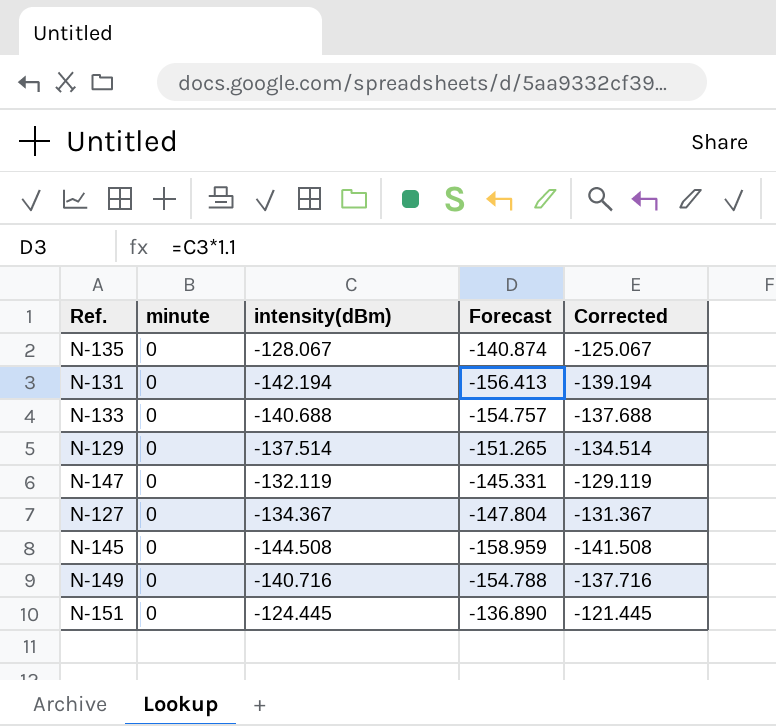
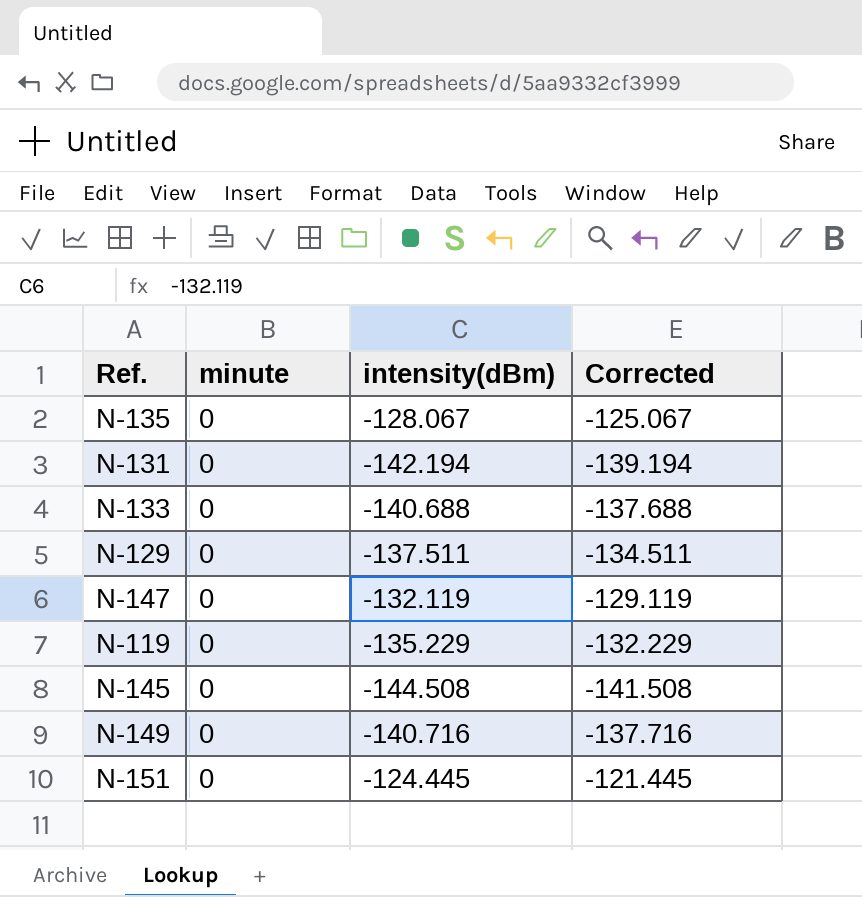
column Forecast | formula: [intensity(dBm)] * 1.1 -> none
row N-127: 0 | -134.367 | -147.804 | -131.367 -> none
N-129 | intensity(dBm): -137.514 -> -137.511
N-129 | Corrected: -134.514 -> -134.511
row N-119: none -> 0 | -135.229 | -132.229

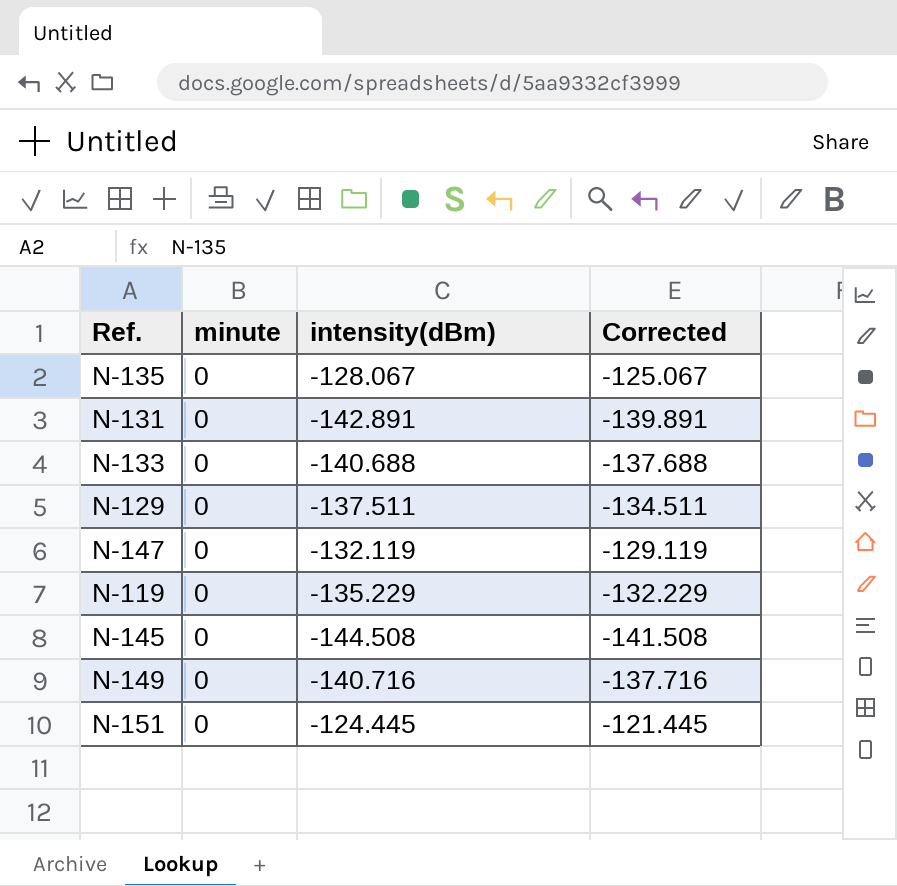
N-131 | intensity(dBm): -142.194 -> -142.891
N-131 | Corrected: -139.194 -> -139.891

